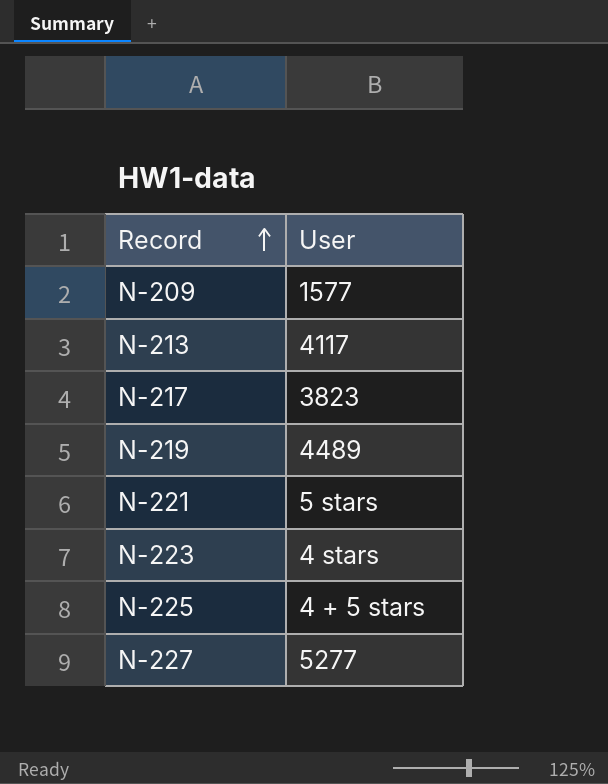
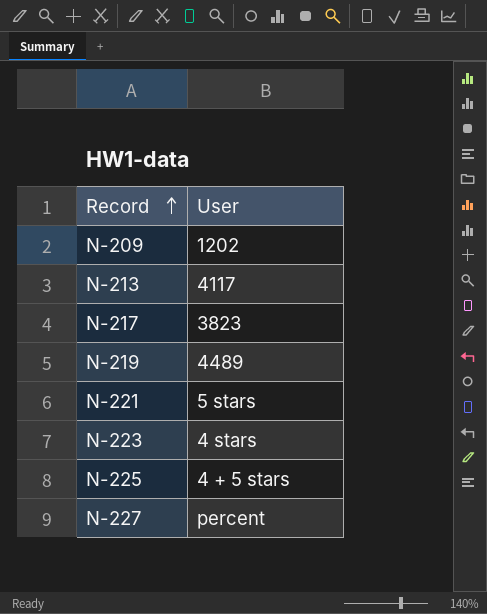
N-209 | User: 1577 -> 1202
N-227 | User: 5277 -> percent

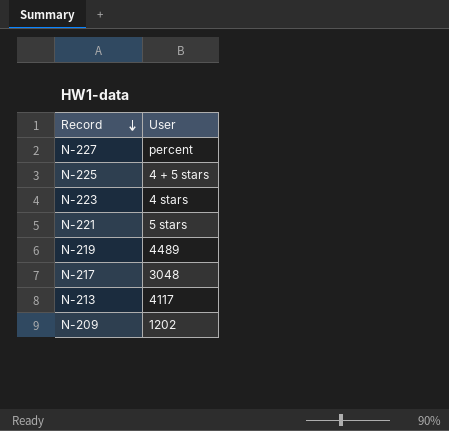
row order: Record ascending -> Record descending
N-217 | User: 3823 -> 3048

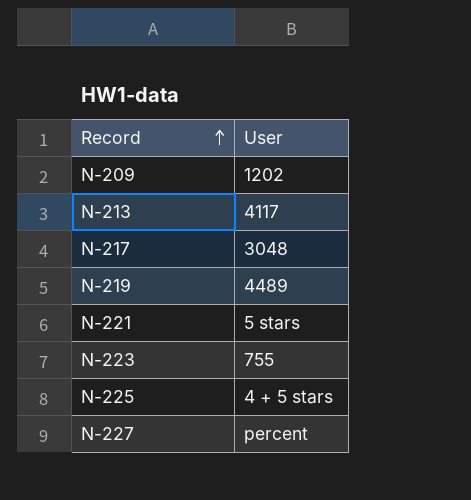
row order: Record descending -> Record ascending
N-223 | User: 4 stars -> 755

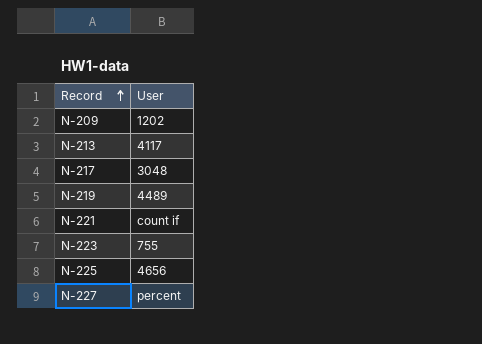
N-221 | User: 5 stars -> count if
N-225 | User: 4 + 5 stars -> 4656

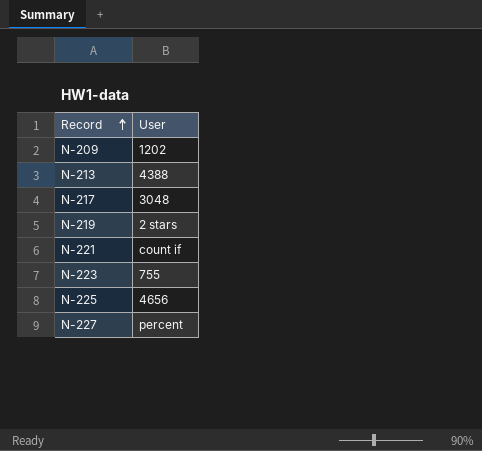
N-213 | User: 4117 -> 4388
N-219 | User: 4489 -> 2 stars

